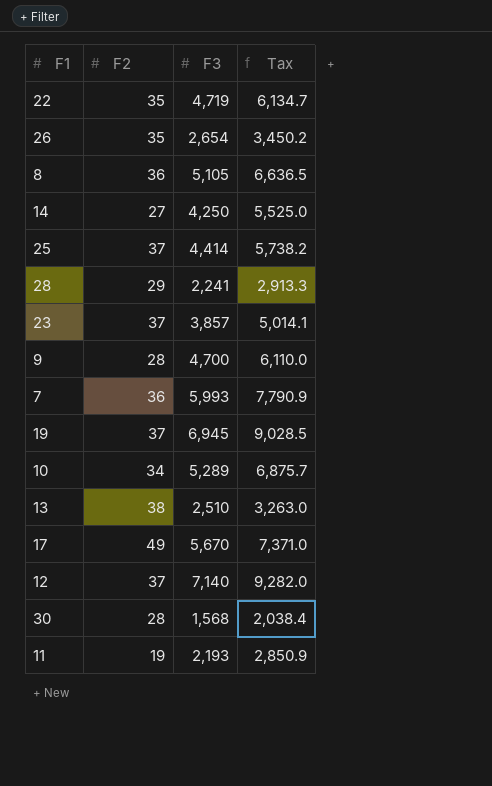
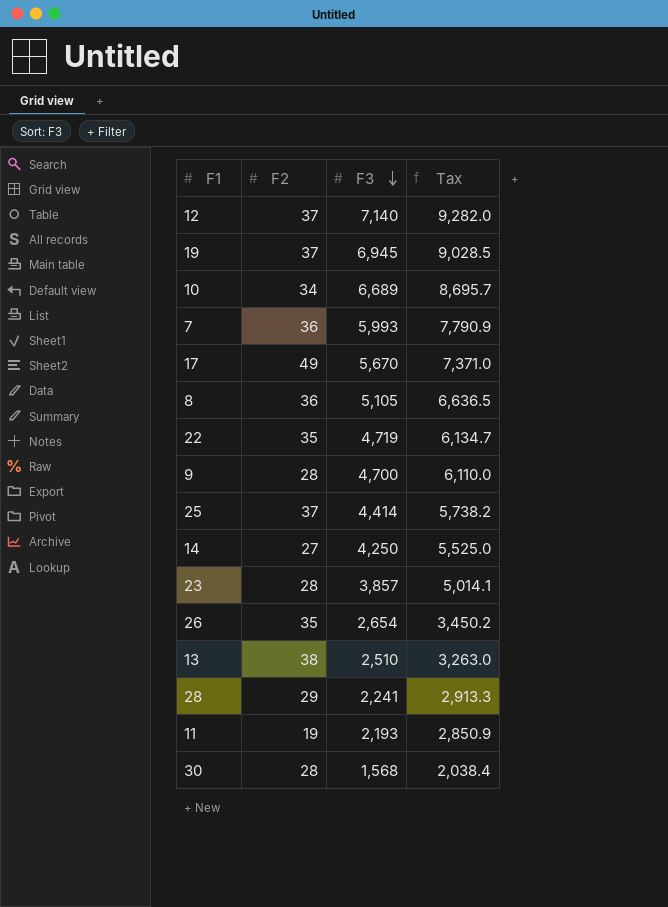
row order: none -> F3 descending
10 | F3: 5,289 -> 6,689
10 | Tax: 6,875.7 -> 8,695.7
23 | F2: 37 -> 28

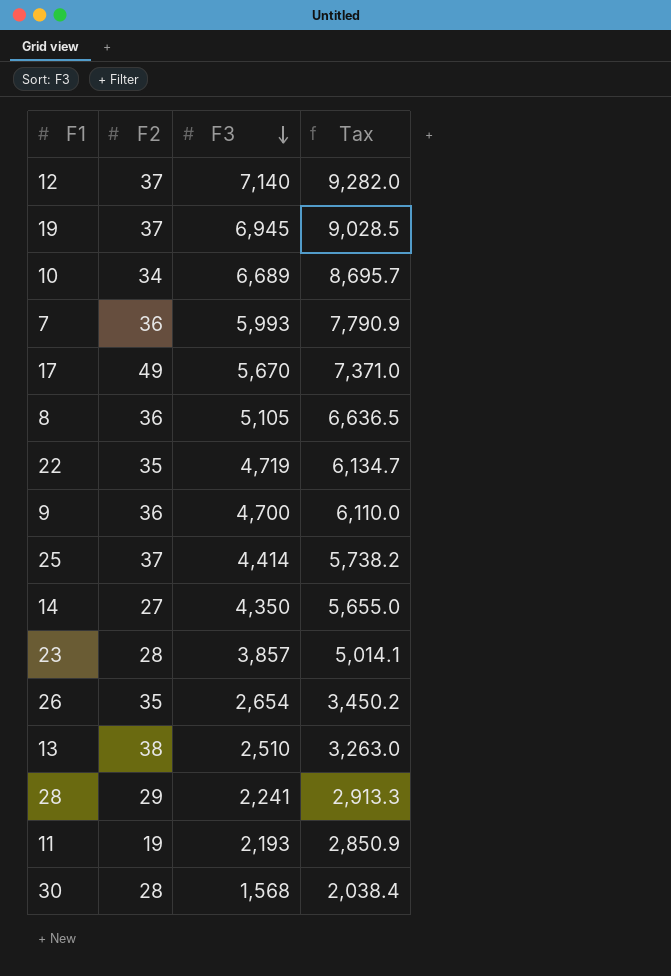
9 | F2: 28 -> 36
14 | F3: 4,250 -> 4,350
14 | Tax: 5,525.0 -> 5,655.0

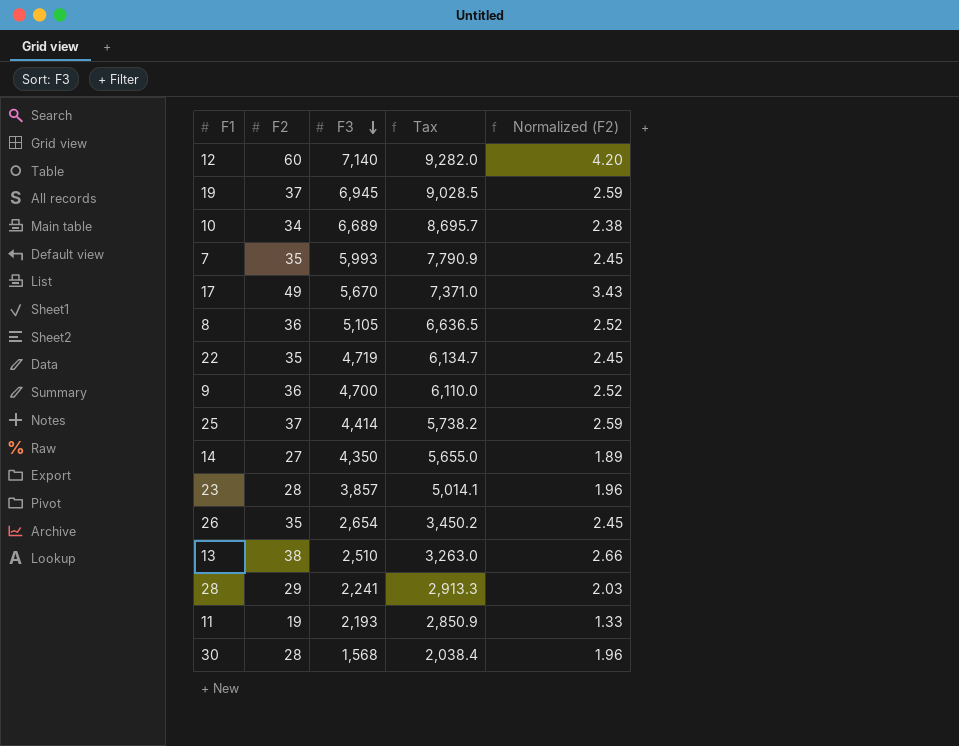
column Normalized (F2) | formula: none -> [F2] * 0.07
12 | F2: 37 -> 60
7 | F2: 36 -> 35

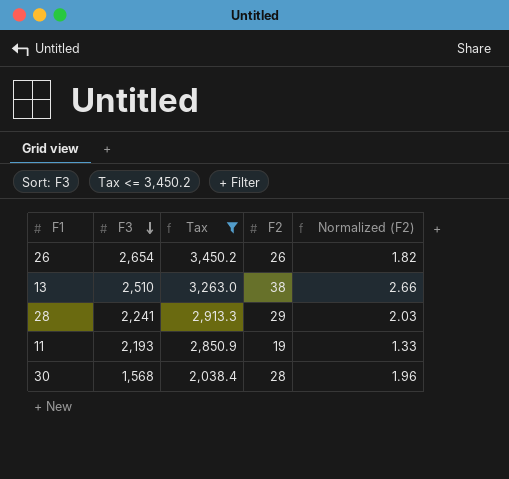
filter: none -> Tax <= 3,450.2
column F2 | position: 2 -> 4
26 | F2: 35 -> 26
26 | Normalized (F2): 2.45 -> 1.82

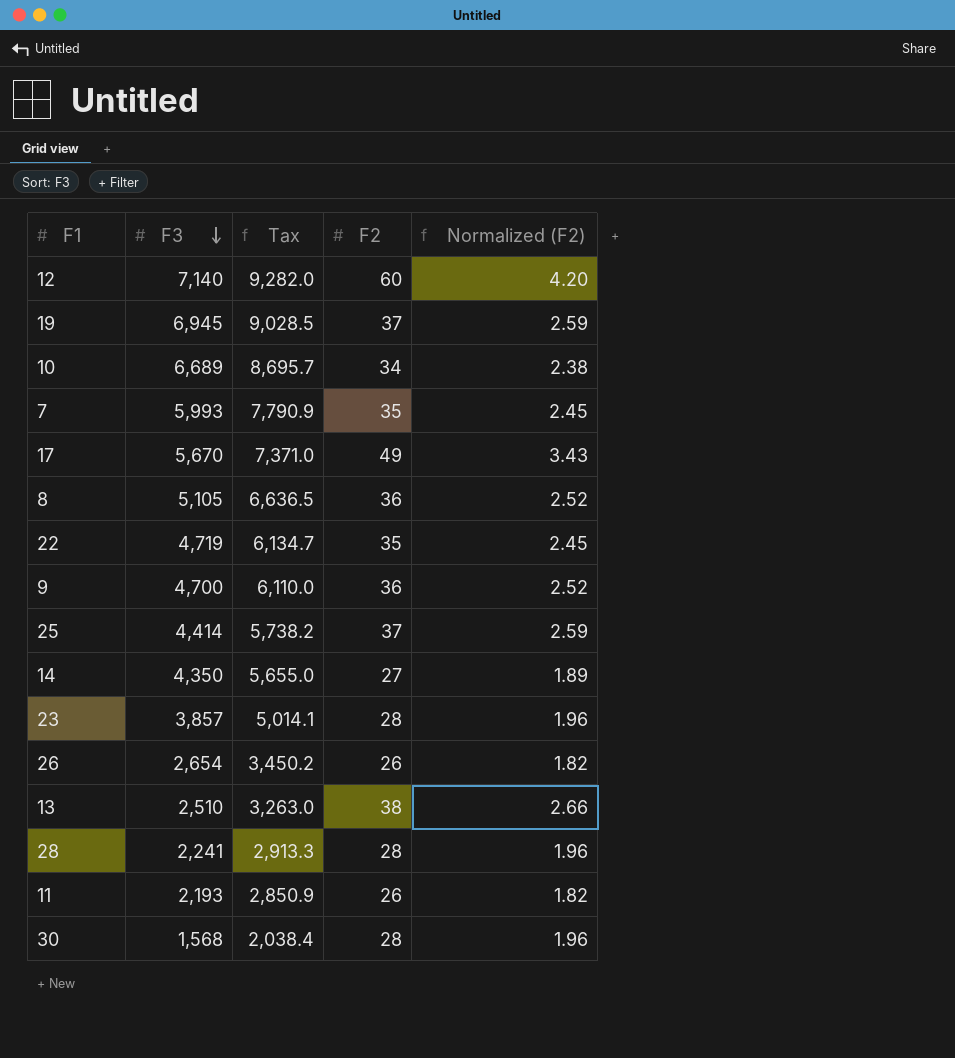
filter: Tax <= 3,450.2 -> none
28 | F2: 29 -> 28
28 | Normalized (F2): 2.03 -> 1.96
11 | F2: 19 -> 26
11 | Normalized (F2): 1.33 -> 1.82

